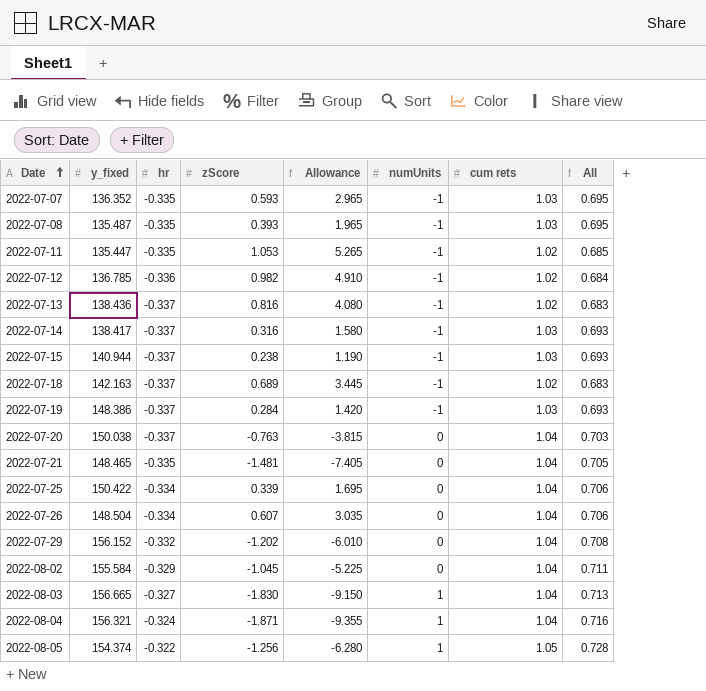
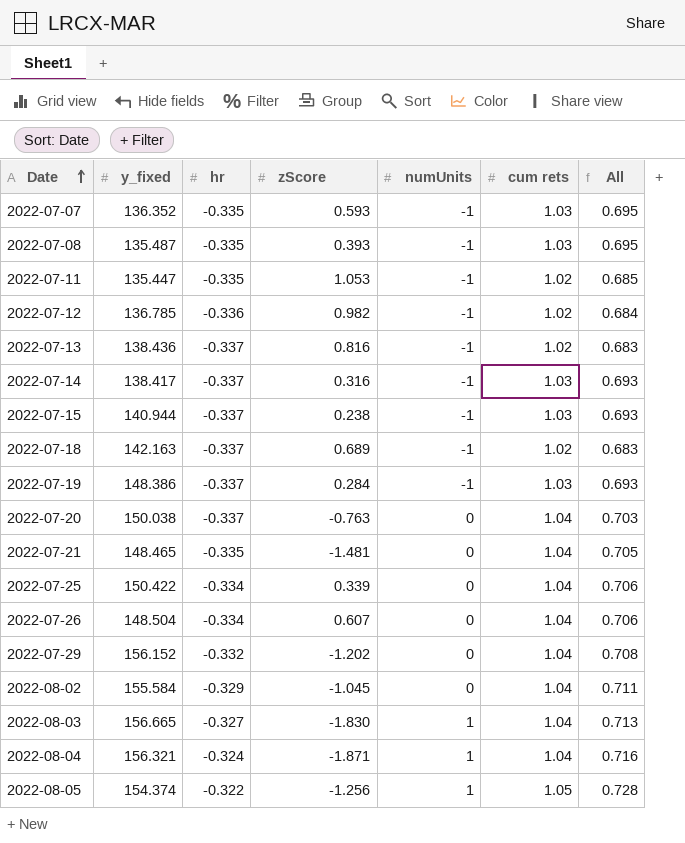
column Allowance | formula: [zScore] * 5 -> none

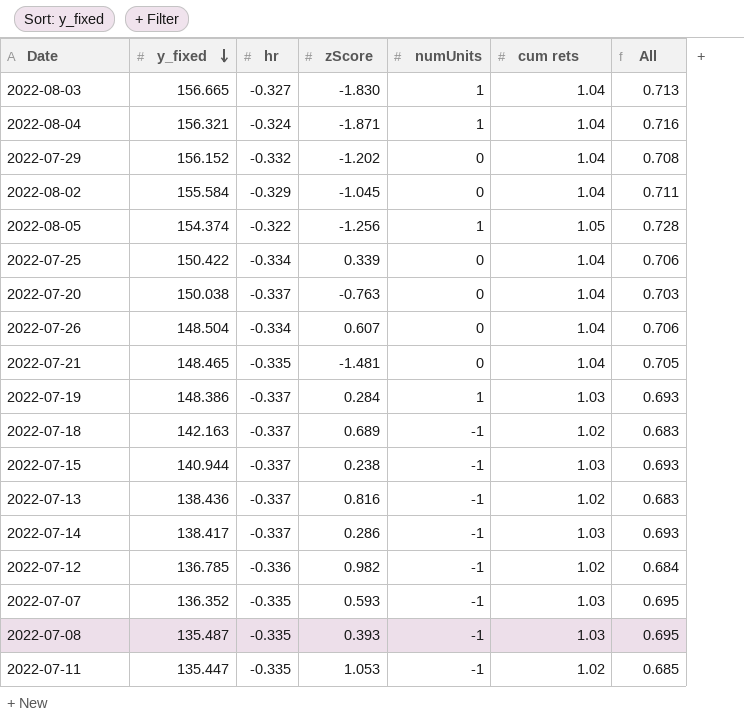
row order: Date ascending -> y_fixed descending
2022-07-19 | numUnits: -1 -> 1
2022-07-14 | zScore: 0.316 -> 0.286

